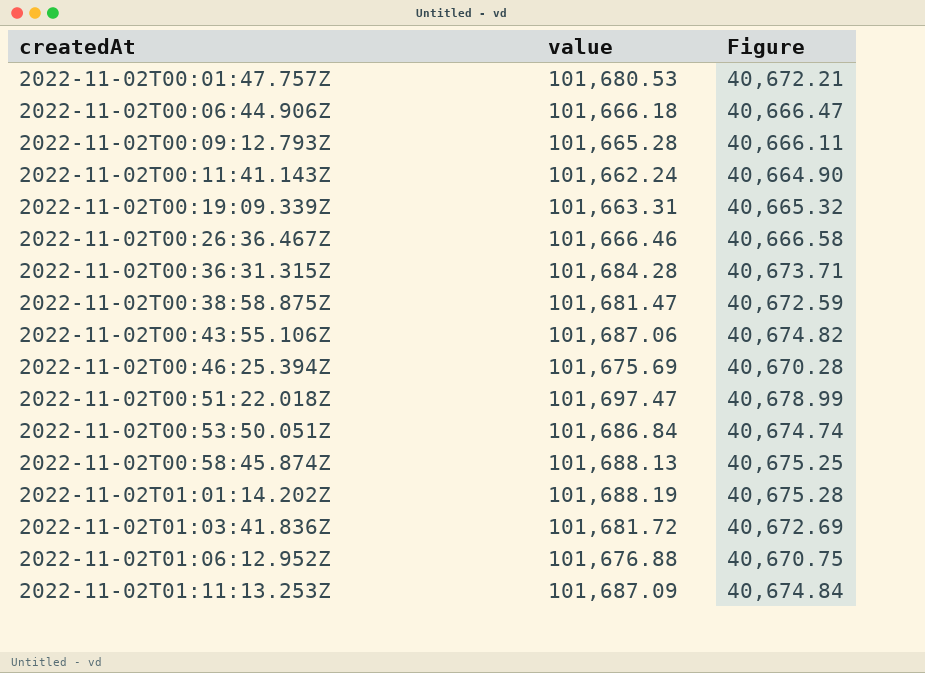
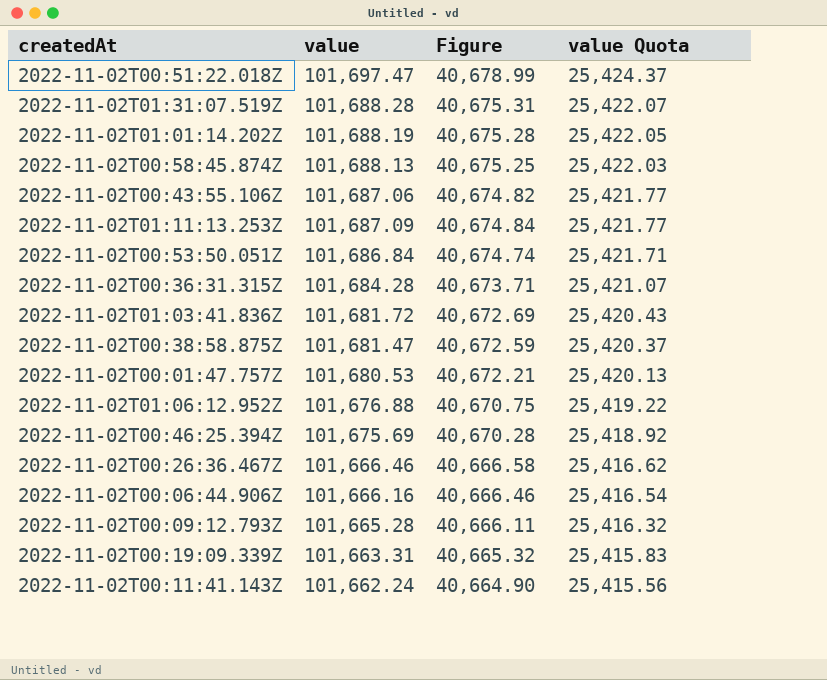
row order: createdAt ascending -> value Quota descending
column value Quota | formula: none -> [value] * 0.25
row 2022-11-02T01:31:07.519Z: none -> 101,688.28 | 40,675.31 | 25,422.07
2022-11-02T00:06:44.906Z | value: 101,666.18 -> 101,666.16
2022-11-02T00:06:44.906Z | Figure: 40,666.47 -> 40,666.46

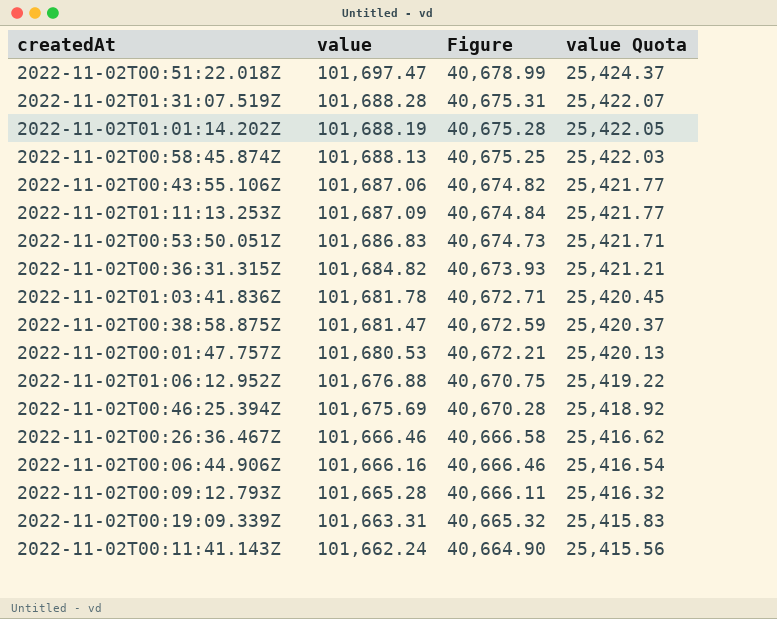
2022-11-02T00:53:50.051Z | value: 101,686.84 -> 101,686.83
2022-11-02T00:53:50.051Z | Figure: 40,674.74 -> 40,674.73
2022-11-02T00:36:31.315Z | value: 101,684.28 -> 101,684.82
2022-11-02T00:36:31.315Z | Figure: 40,673.71 -> 40,673.93
2022-11-02T00:36:31.315Z | value Quota: 25,421.07 -> 25,421.21
2022-11-02T01:03:41.836Z | value: 101,681.72 -> 101,681.78
2022-11-02T01:03:41.836Z | Figure: 40,672.69 -> 40,672.71
2022-11-02T01:03:41.836Z | value Quota: 25,420.43 -> 25,420.45

